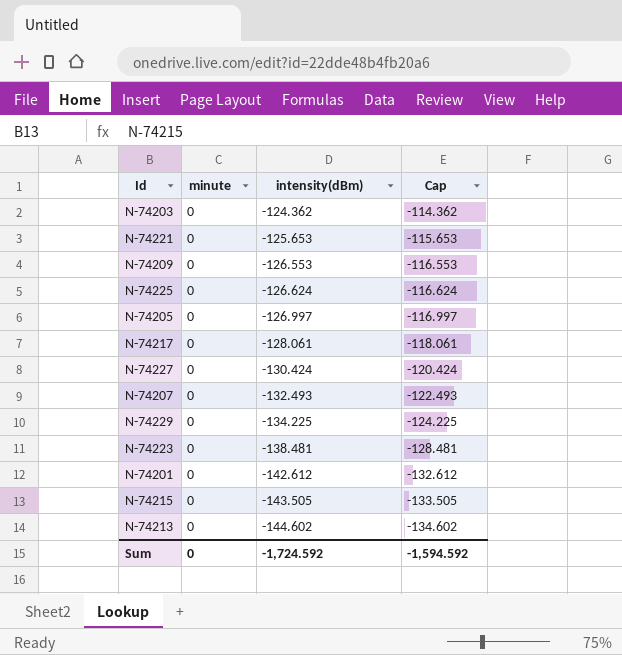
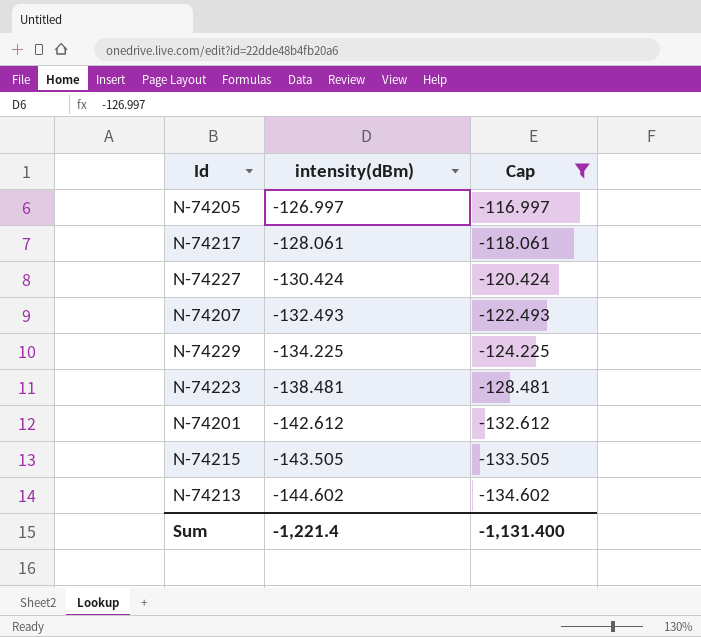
filter: none -> Cap <= -116.997
column minute | position: 2 -> none
Sum | intensity(dBm): -1,724.592 -> -1,221.4
Sum | Cap: -1,594.592 -> -1,131.400

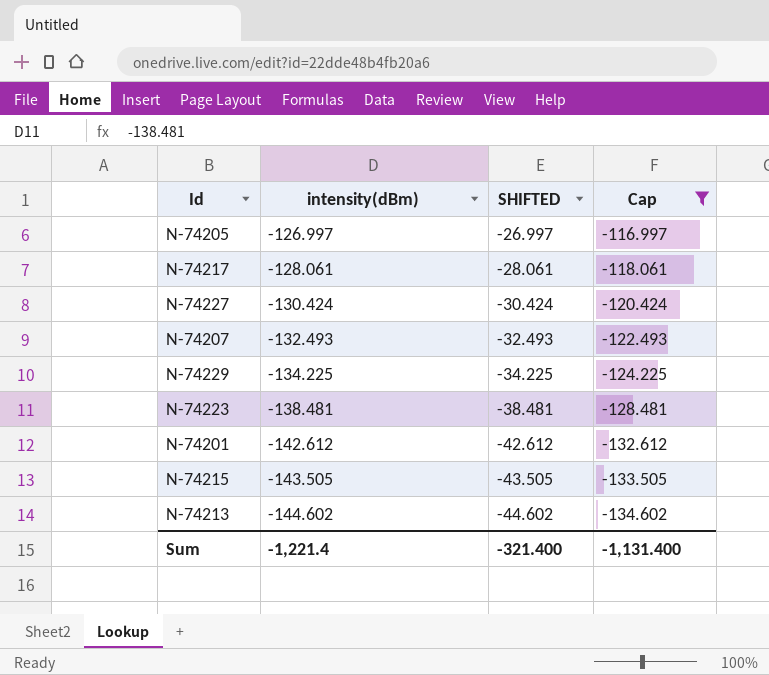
column SHIFTED | formula: none -> [intensity(dBm)] + 100

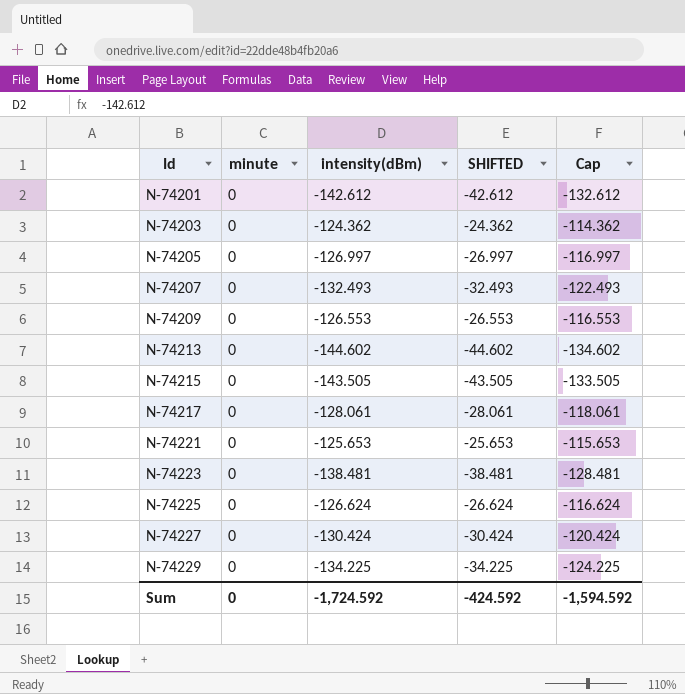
filter: Cap <= -116.997 -> none
row order: intensity(dBm) descending -> Id ascending
column minute | position: none -> 2
Sum | intensity(dBm): -1,221.4 -> -1,724.592
Sum | SHIFTED: -321.400 -> -424.592
Sum | Cap: -1,131.400 -> -1,594.592

